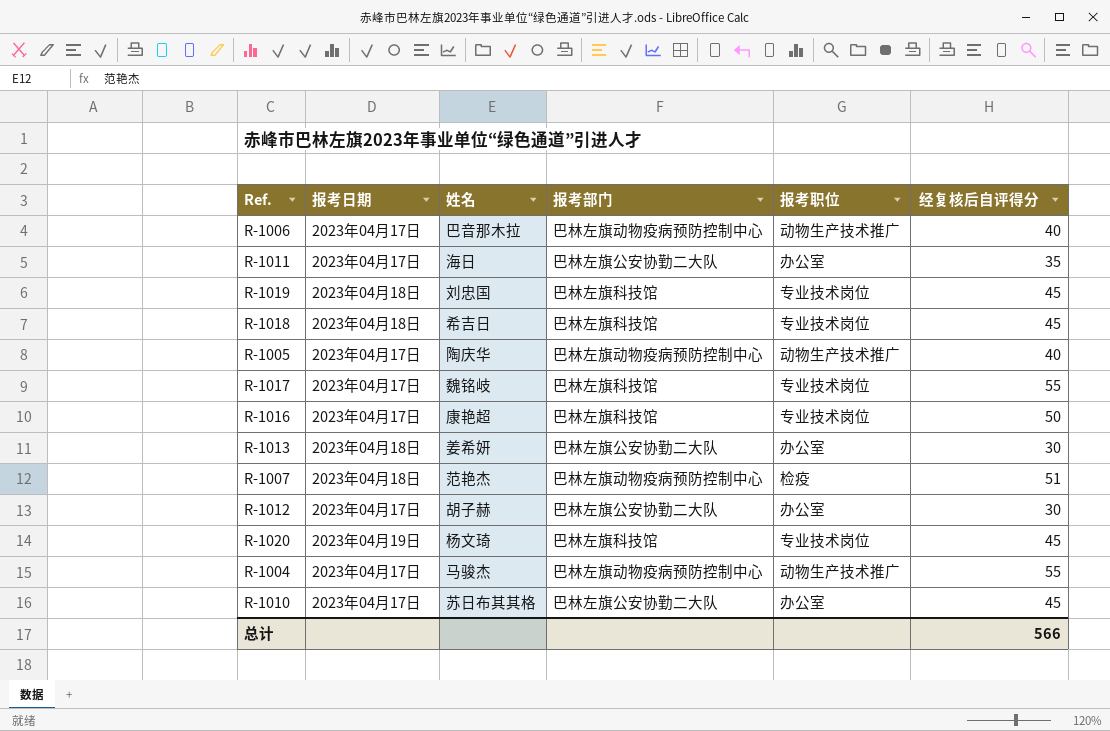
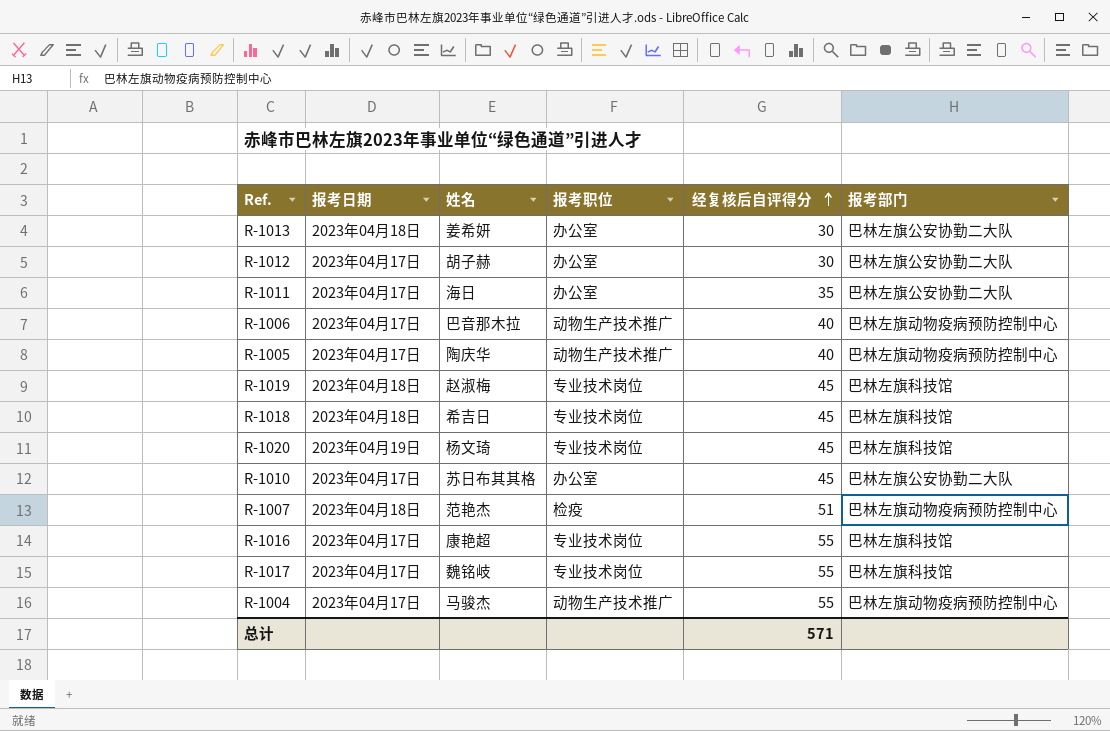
row order: none -> 经复核后自评得分 ascending
column 报考部门 | position: 4 -> 6
R-1019 | 姓名: 刘忠国 -> 赵淑梅
R-1016 | 经复核后自评得分: 50 -> 55
总计 | 经复核后自评得分: 566 -> 571

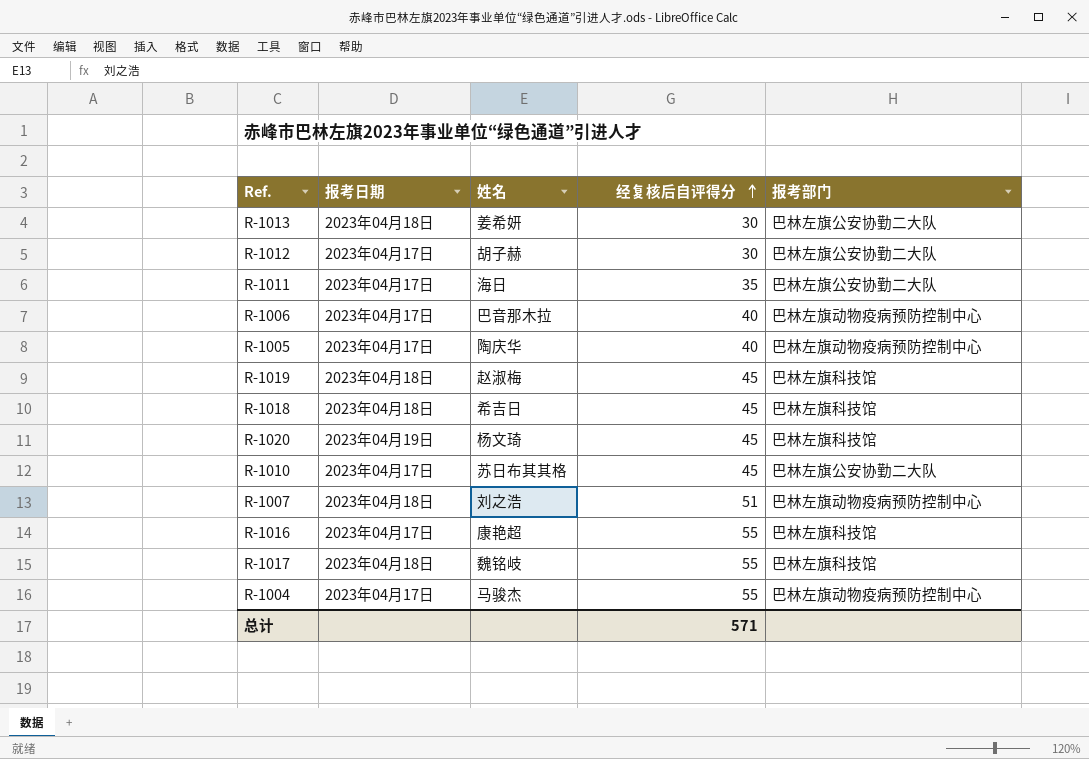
column 报考职位 | position: 4 -> none
R-1007 | 姓名: 范艳杰 -> 刘之浩
R-1017 | 报考日期: 2023年04月17日 -> 2023年04月18日

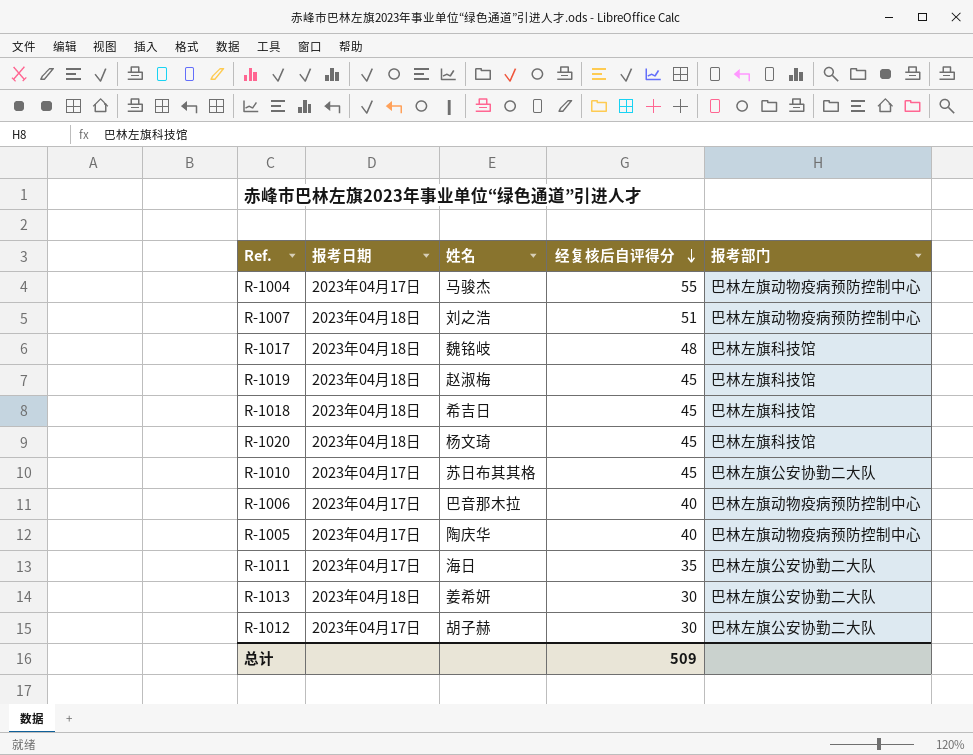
row order: 经复核后自评得分 ascending -> 经复核后自评得分 descending
row R-1016: 2023年04月17日 | 康艳超 | 55 | 巴林左旗科技馆 -> none
R-1017 | 经复核后自评得分: 55 -> 48
R-1020 | 报考日期: 2023年04月19日 -> 2023年04月18日
总计 | 经复核后自评得分: 571 -> 509

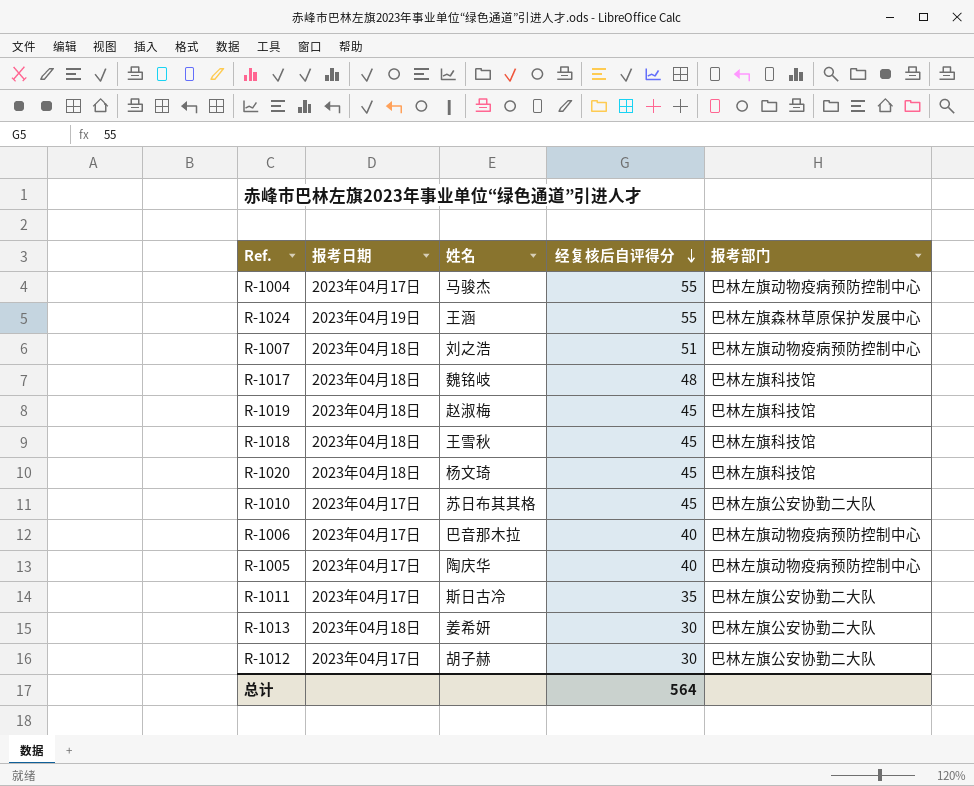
row R-1024: none -> 2023年04月19日 | 王涵 | 55 | 巴林左旗森林草原保护发展中心
R-1018 | 姓名: 希吉日 -> 王雪秋
R-1011 | 姓名: 海日 -> 斯日古冷
总计 | 经复核后自评得分: 509 -> 564

